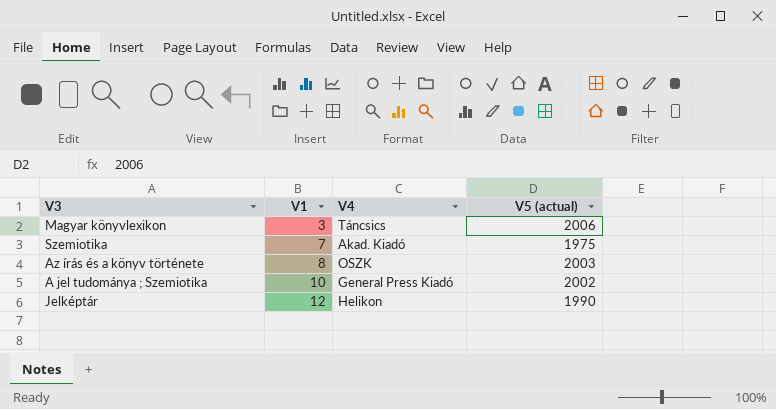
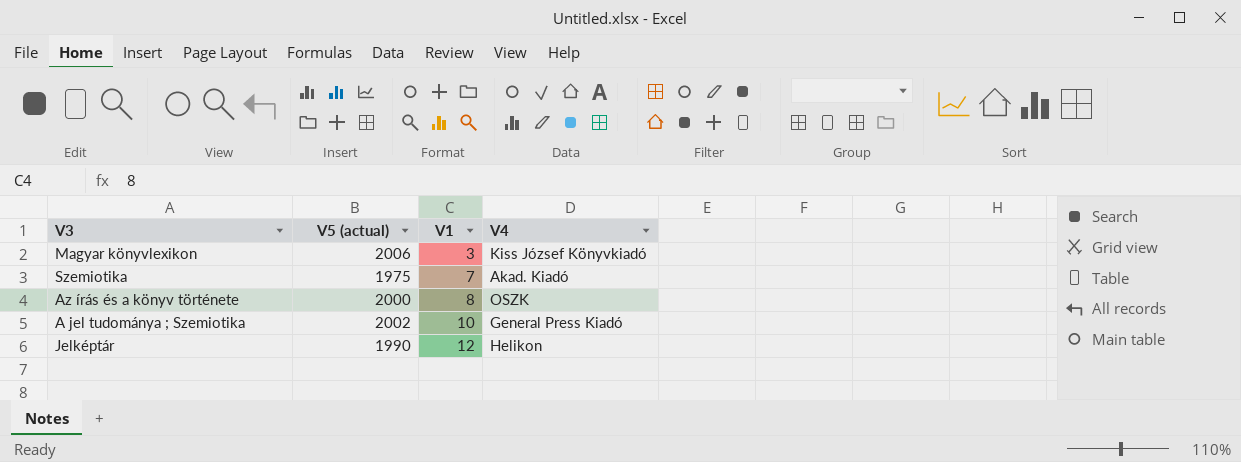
column V5 (actual) | position: 4 -> 2
Magyar könyvlexikon | V4: Táncsics -> Kiss József Könyvkiadó
Az írás és a könyv története | V5 (actual): 2003 -> 2000

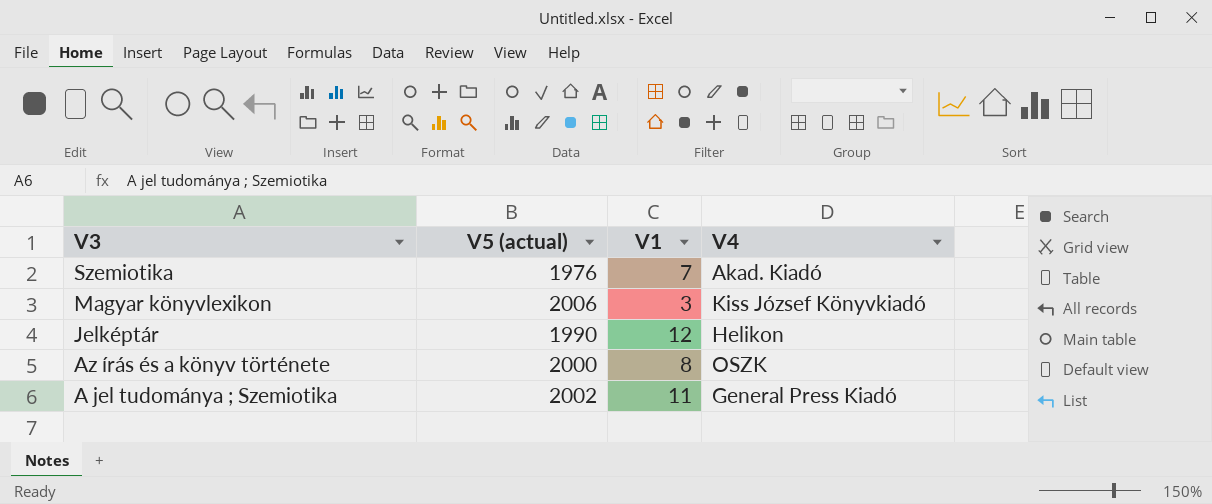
row order: V1 ascending -> V3 descending
Szemiotika | V5 (actual): 1975 -> 1976
A jel tudománya ; Szemiotika | V1: 10 -> 11

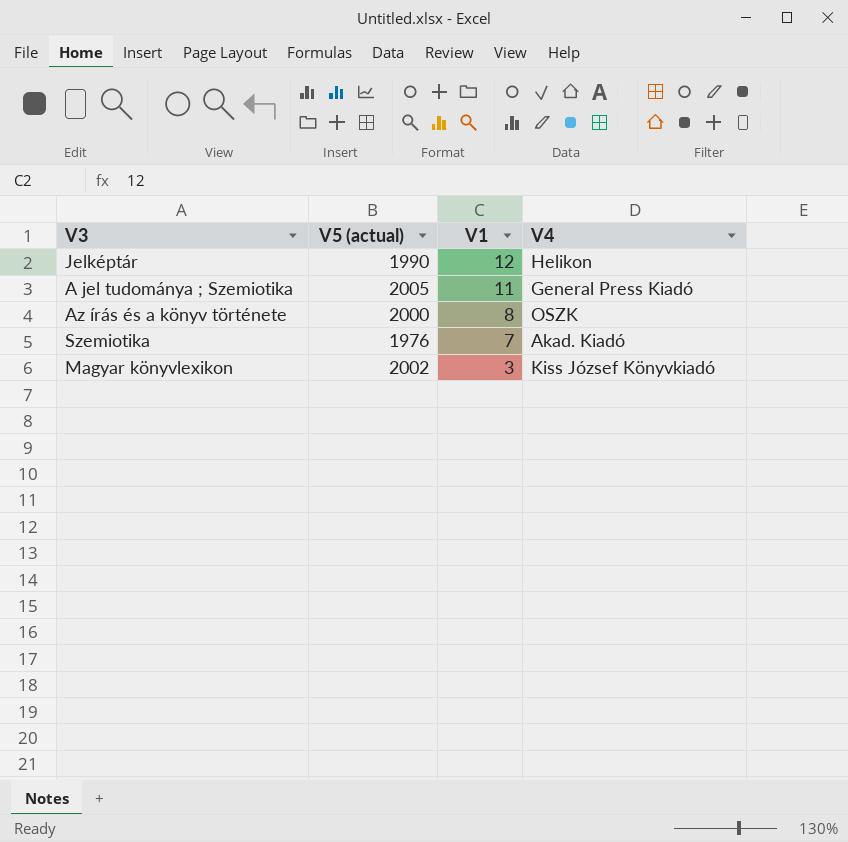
row order: V3 descending -> V1 descending
A jel tudománya ; Szemiotika | V5 (actual): 2002 -> 2005
Magyar könyvlexikon | V5 (actual): 2006 -> 2002

